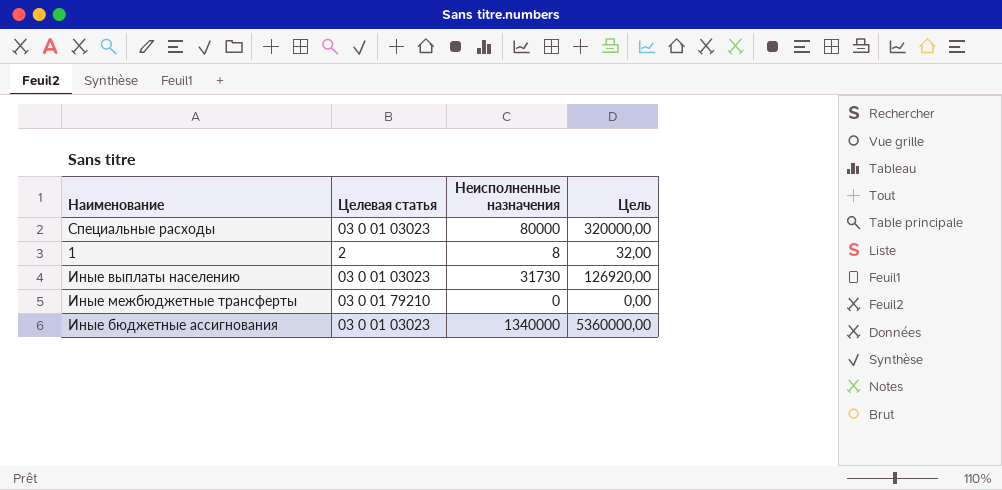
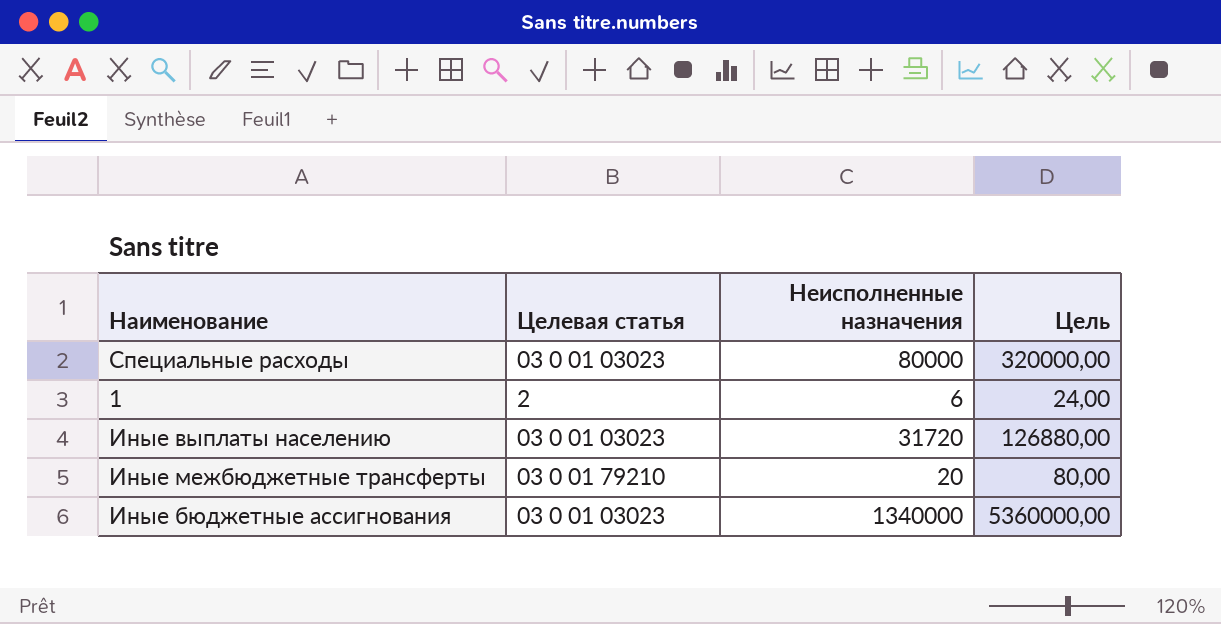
1 | Неисполненные назначения: 8 -> 6
1 | Цель: 32,00 -> 24,00
Иные выплаты населению | Неисполненные назначения: 31730 -> 31720
Иные выплаты населению | Цель: 126920,00 -> 126880,00
Иные межбюджетные трансферты | Неисполненные назначения: 0 -> 20
Иные межбюджетные трансферты | Цель: 0,00 -> 80,00

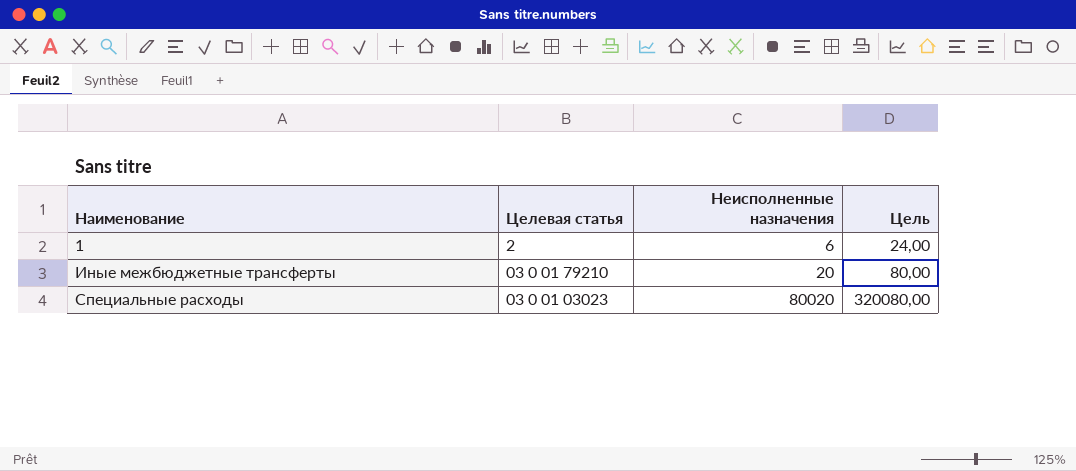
row order: none -> Наименование ascending
row Иные выплаты населению: 03 0 01 03023 | 31720 | 126880,00 -> none
row Иные бюджетные ассигнования: 03 0 01 03023 | 1340000 | 5360000,00 -> none
Специальные расходы | Неисполненные назначения: 80000 -> 80020
Специальные расходы | Цель: 320000,00 -> 320080,00

